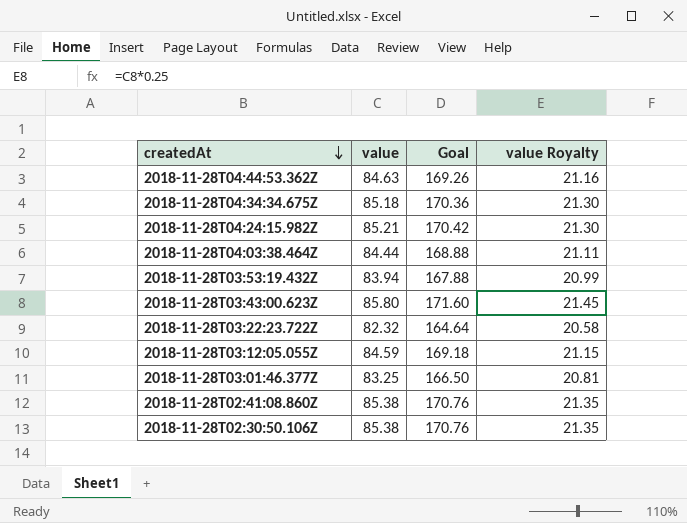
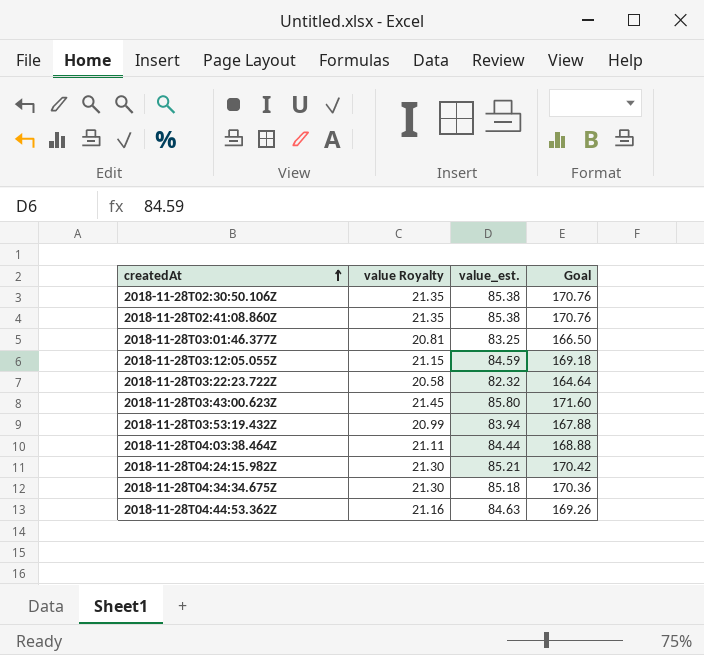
row order: createdAt descending -> createdAt ascending
column value Royalty | position: 4 -> 2
column name: value -> value_est.

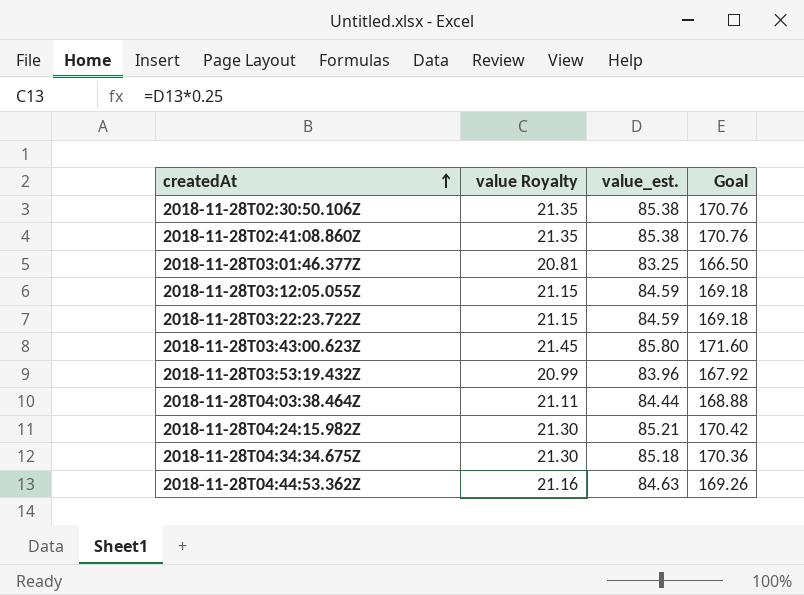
2018-11-28T03:22:23.722Z | value Royalty: 20.58 -> 21.15
2018-11-28T03:22:23.722Z | value_est.: 82.32 -> 84.59
2018-11-28T03:22:23.722Z | Goal: 164.64 -> 169.18
2018-11-28T03:53:19.432Z | value_est.: 83.94 -> 83.96
2018-11-28T03:53:19.432Z | Goal: 167.88 -> 167.92

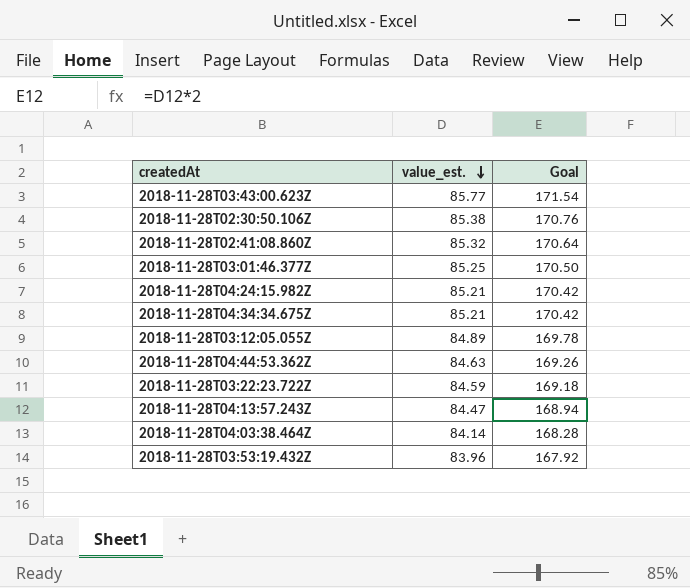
row order: createdAt ascending -> value_est. descending
column value Royalty | formula: [value_est.] * 0.25 -> none
2018-11-28T03:43:00.623Z | value_est.: 85.80 -> 85.77
2018-11-28T03:43:00.623Z | Goal: 171.60 -> 171.54
2018-11-28T02:41:08.860Z | value_est.: 85.38 -> 85.32
2018-11-28T02:41:08.860Z | Goal: 170.76 -> 170.64
2018-11-28T03:01:46.377Z | value_est.: 83.25 -> 85.25
2018-11-28T03:01:46.377Z | Goal: 166.50 -> 170.50
2018-11-28T04:34:34.675Z | value_est.: 85.18 -> 85.21
2018-11-28T04:34:34.675Z | Goal: 170.36 -> 170.42
2018-11-28T03:12:05.055Z | value_est.: 84.59 -> 84.89
2018-11-28T03:12:05.055Z | Goal: 169.18 -> 169.78
row 2018-11-28T04:13:57.243Z: none -> 84.47 | 168.94
2018-11-28T04:03:38.464Z | value_est.: 84.44 -> 84.14
2018-11-28T04:03:38.464Z | Goal: 168.88 -> 168.28

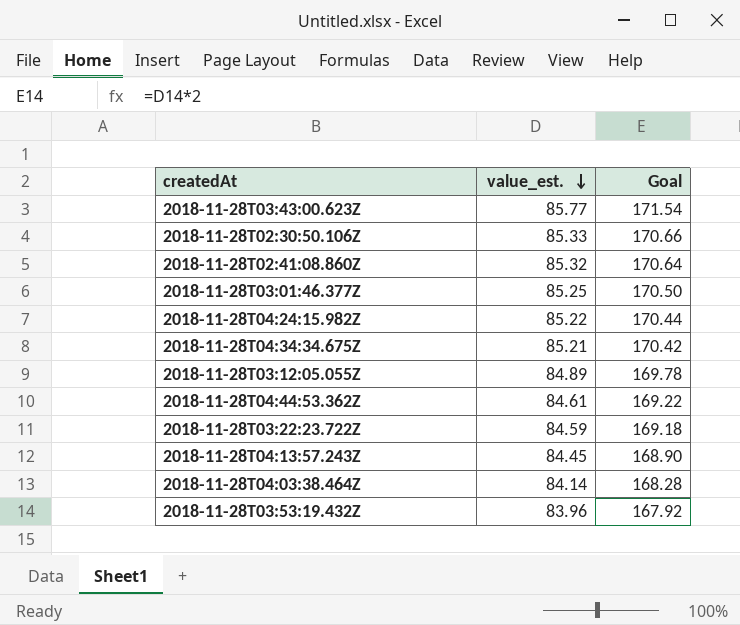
2018-11-28T02:30:50.106Z | value_est.: 85.38 -> 85.33
2018-11-28T02:30:50.106Z | Goal: 170.76 -> 170.66
2018-11-28T04:24:15.982Z | value_est.: 85.21 -> 85.22
2018-11-28T04:24:15.982Z | Goal: 170.42 -> 170.44
2018-11-28T04:44:53.362Z | value_est.: 84.63 -> 84.61
2018-11-28T04:44:53.362Z | Goal: 169.26 -> 169.22
2018-11-28T04:13:57.243Z | value_est.: 84.47 -> 84.45
2018-11-28T04:13:57.243Z | Goal: 168.94 -> 168.90

